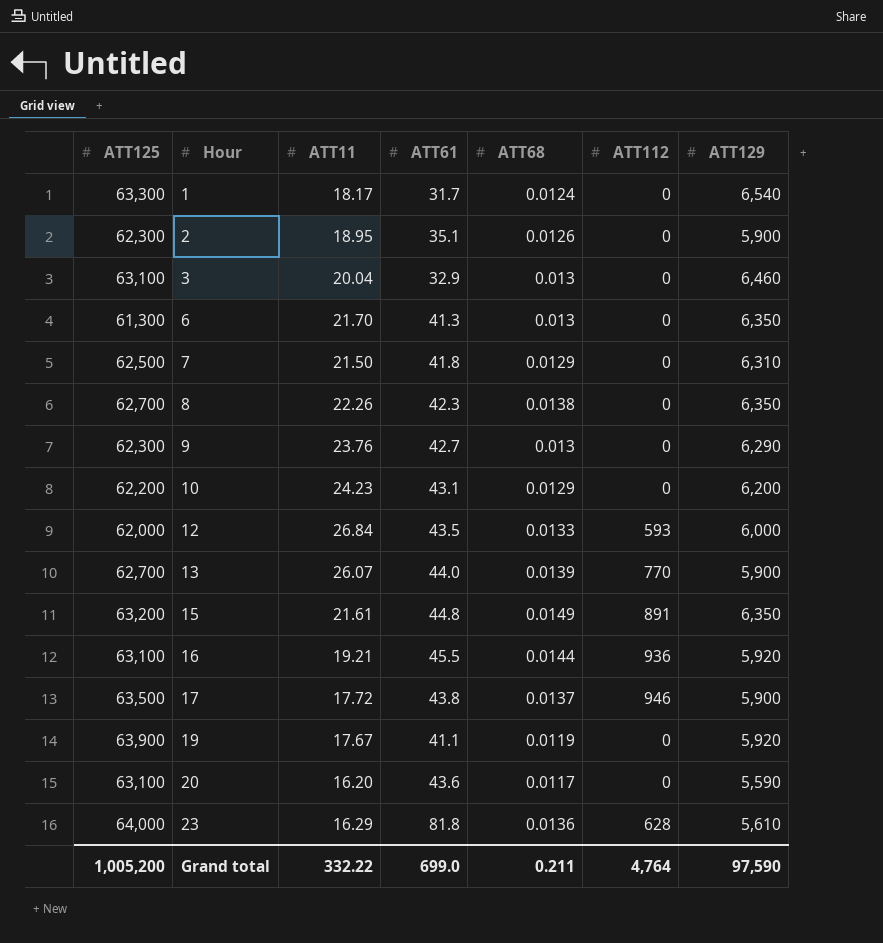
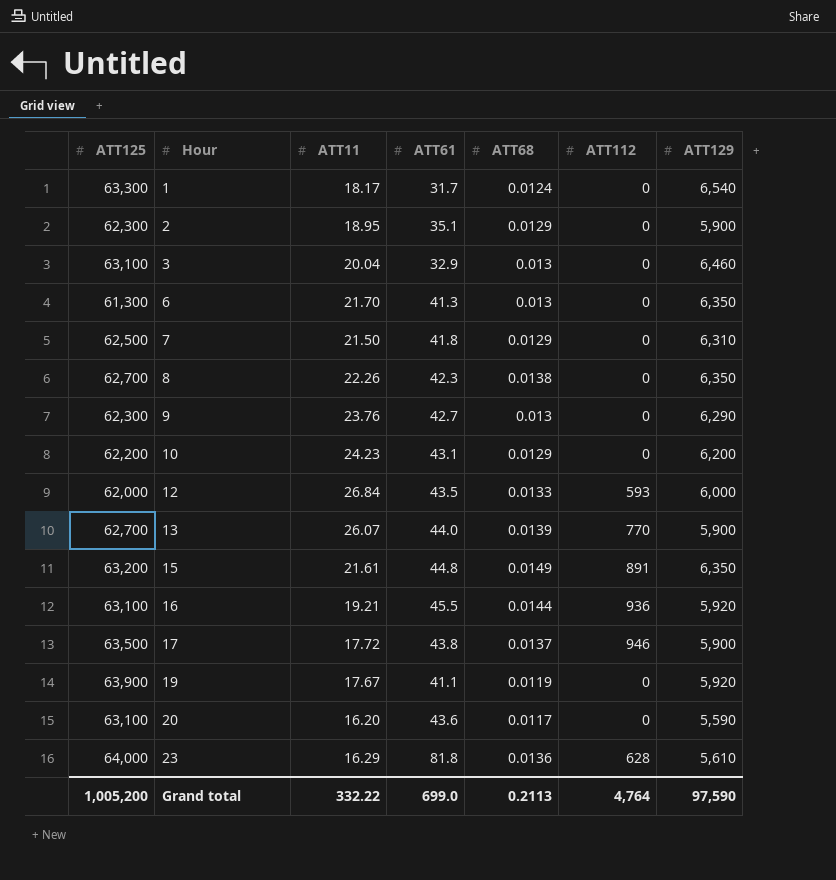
2 | ATT68: 0.0126 -> 0.0129
Grand total | ATT68: 0.211 -> 0.2113

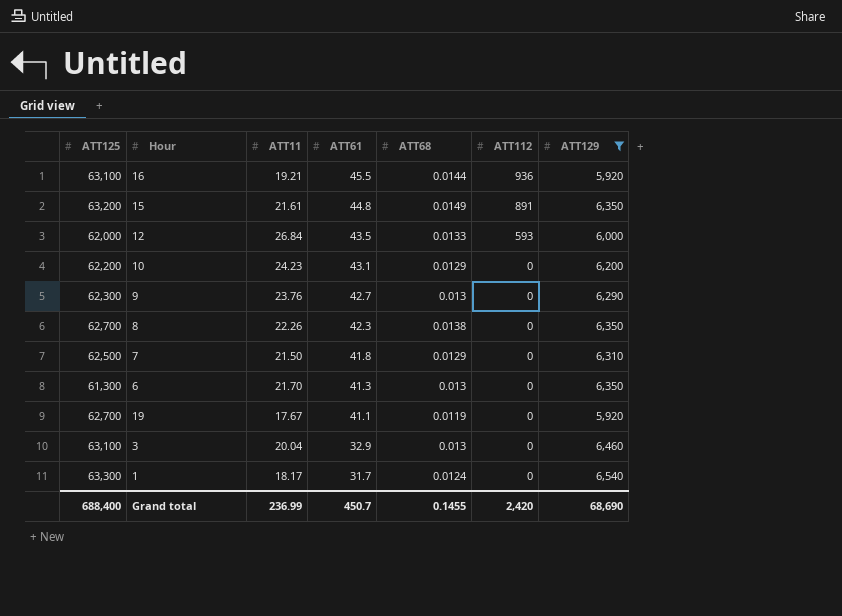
filter: none -> ATT129 >= 5,920
row order: Hour ascending -> ATT61 descending
19 | ATT125: 63,900 -> 62,700
Grand total | ATT125: 1,005,200 -> 688,400
Grand total | ATT11: 332.22 -> 236.99
Grand total | ATT61: 699.0 -> 450.7
Grand total | ATT68: 0.2113 -> 0.1455
Grand total | ATT112: 4,764 -> 2,420
Grand total | ATT129: 97,590 -> 68,690

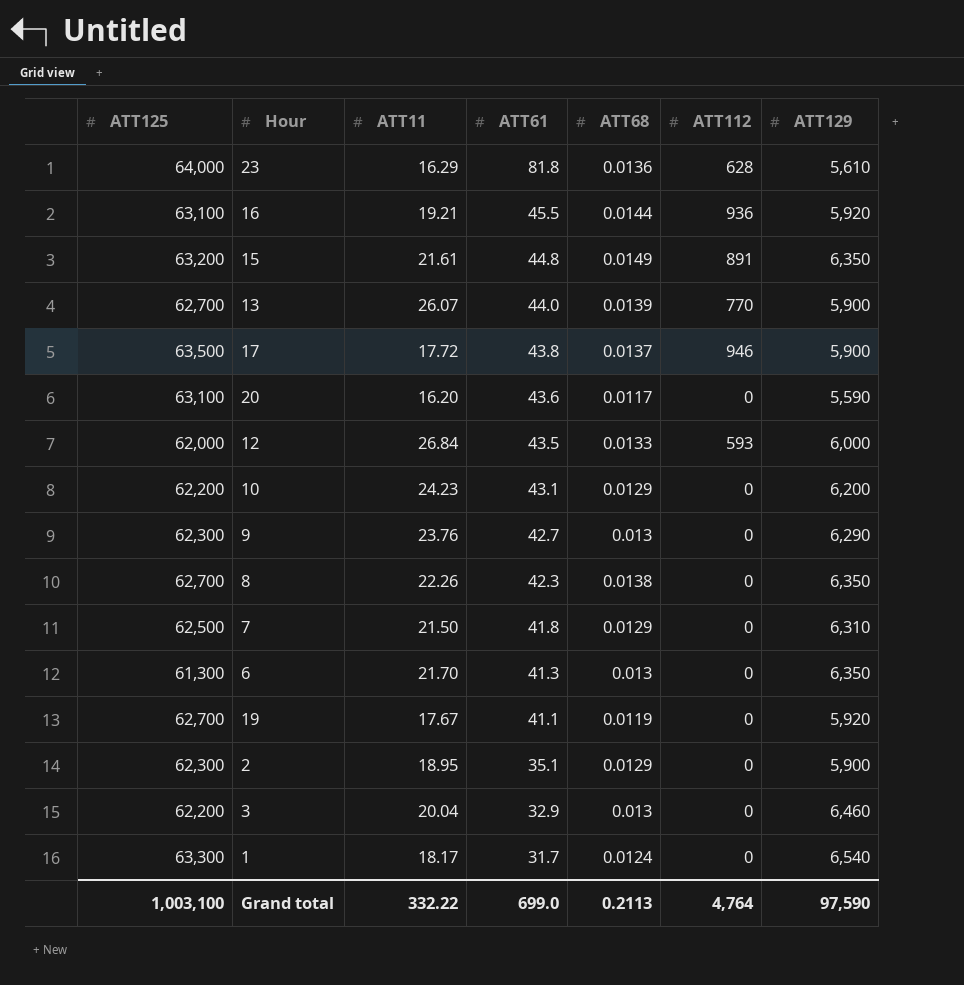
filter: ATT129 >= 5,920 -> none
3 | ATT125: 63,100 -> 62,200
Grand total | ATT125: 688,400 -> 1,003,100
Grand total | ATT11: 236.99 -> 332.22
Grand total | ATT61: 450.7 -> 699.0
Grand total | ATT68: 0.1455 -> 0.2113
Grand total | ATT112: 2,420 -> 4,764
Grand total | ATT129: 68,690 -> 97,590

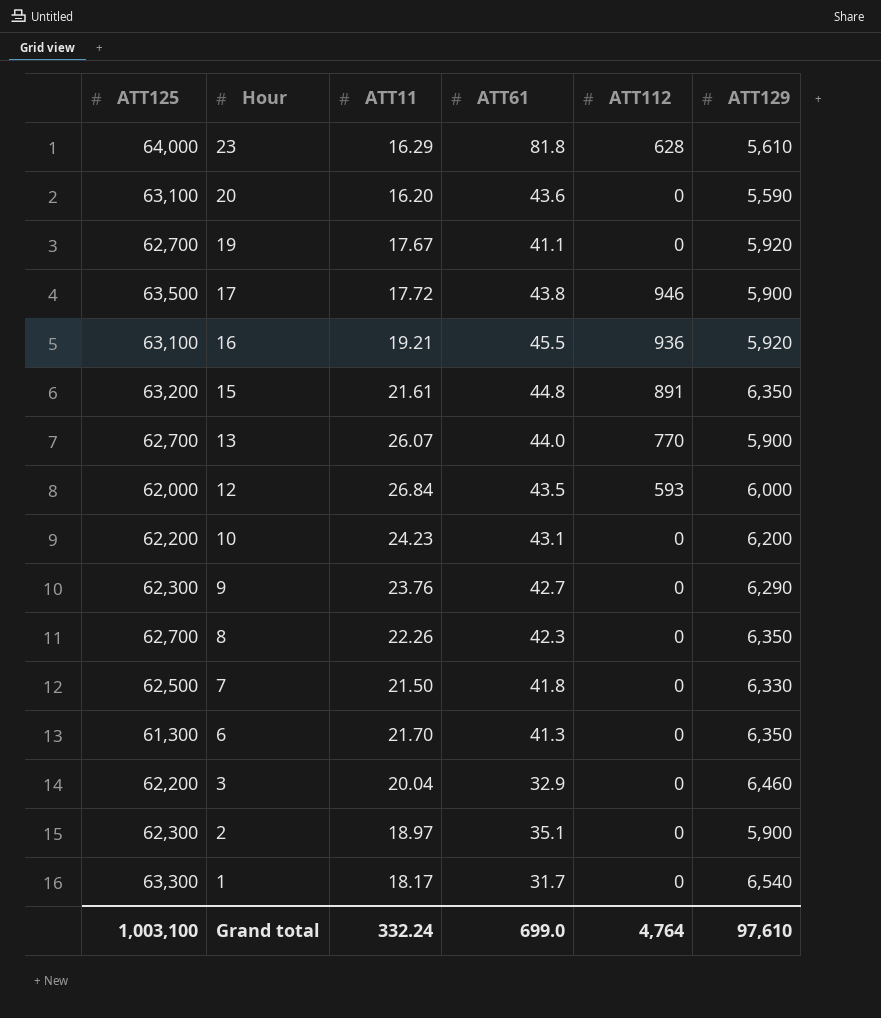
row order: ATT61 descending -> Hour descending
column ATT68 | position: 5 -> none
7 | ATT129: 6,310 -> 6,330
2 | ATT11: 18.95 -> 18.97
Grand total | ATT11: 332.22 -> 332.24
Grand total | ATT129: 97,590 -> 97,610

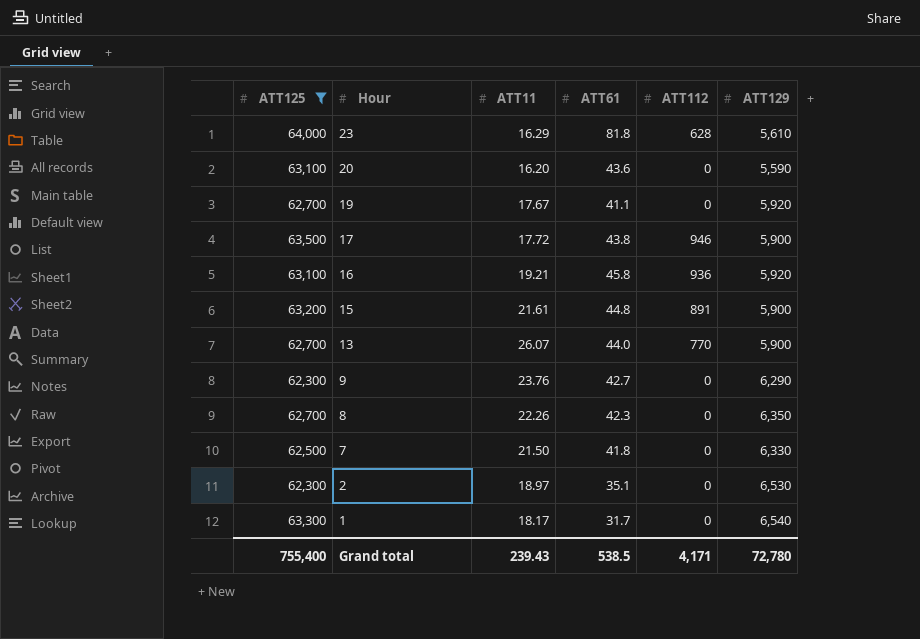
filter: none -> ATT125 >= 62,300
16 | ATT61: 45.5 -> 45.8
15 | ATT129: 6,350 -> 5,900
2 | ATT129: 5,900 -> 6,530
Grand total | ATT125: 1,003,100 -> 755,400
Grand total | ATT11: 332.24 -> 239.43
Grand total | ATT61: 699.0 -> 538.5
Grand total | ATT112: 4,764 -> 4,171
Grand total | ATT129: 97,610 -> 72,780

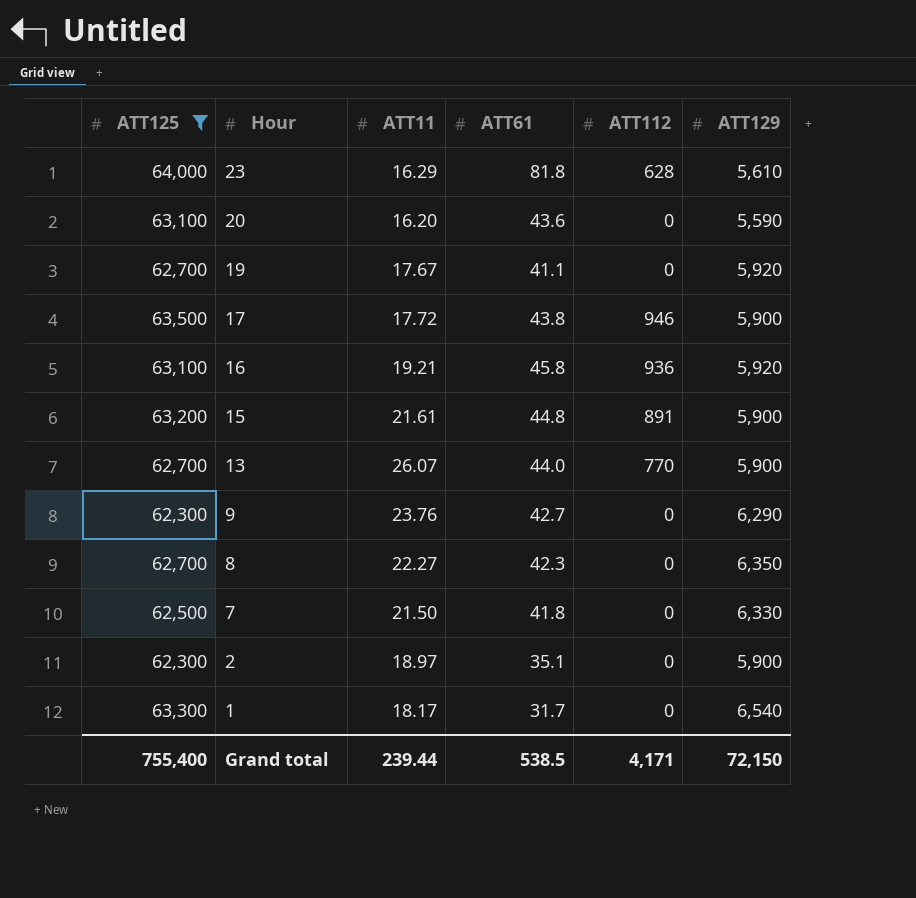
8 | ATT11: 22.26 -> 22.27
2 | ATT129: 6,530 -> 5,900
Grand total | ATT11: 239.43 -> 239.44
Grand total | ATT129: 72,780 -> 72,150

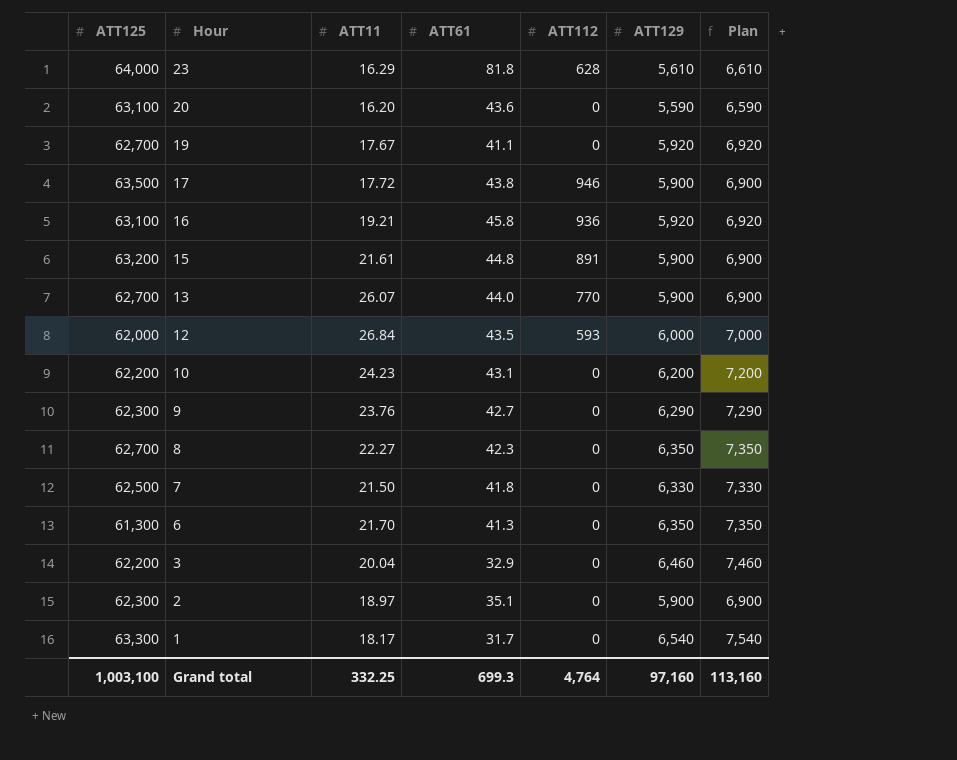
filter: ATT125 >= 62,300 -> none
column Plan | formula: none -> [ATT129] + 1000
Grand total | ATT125: 755,400 -> 1,003,100
Grand total | ATT11: 239.44 -> 332.25
Grand total | ATT61: 538.5 -> 699.3
Grand total | ATT112: 4,171 -> 4,764
Grand total | ATT129: 72,150 -> 97,160

